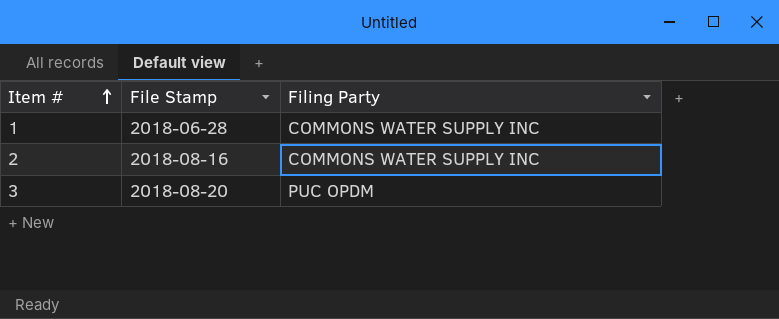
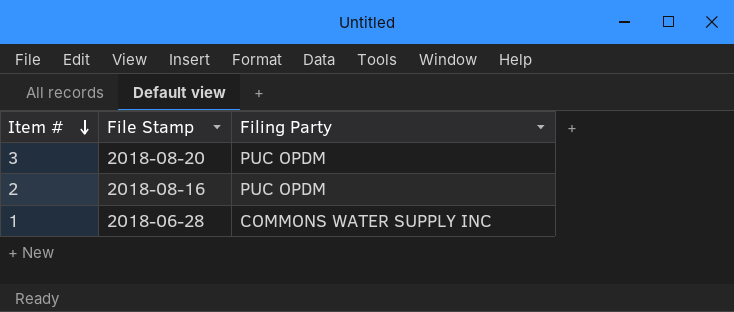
row order: Item # ascending -> Item # descending
2 | Filing Party: COMMONS WATER SUPPLY INC -> PUC OPDM

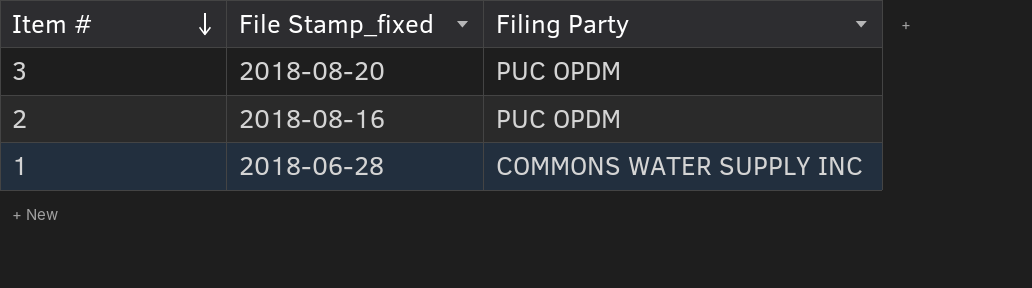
column name: File Stamp -> File Stamp_fixed

